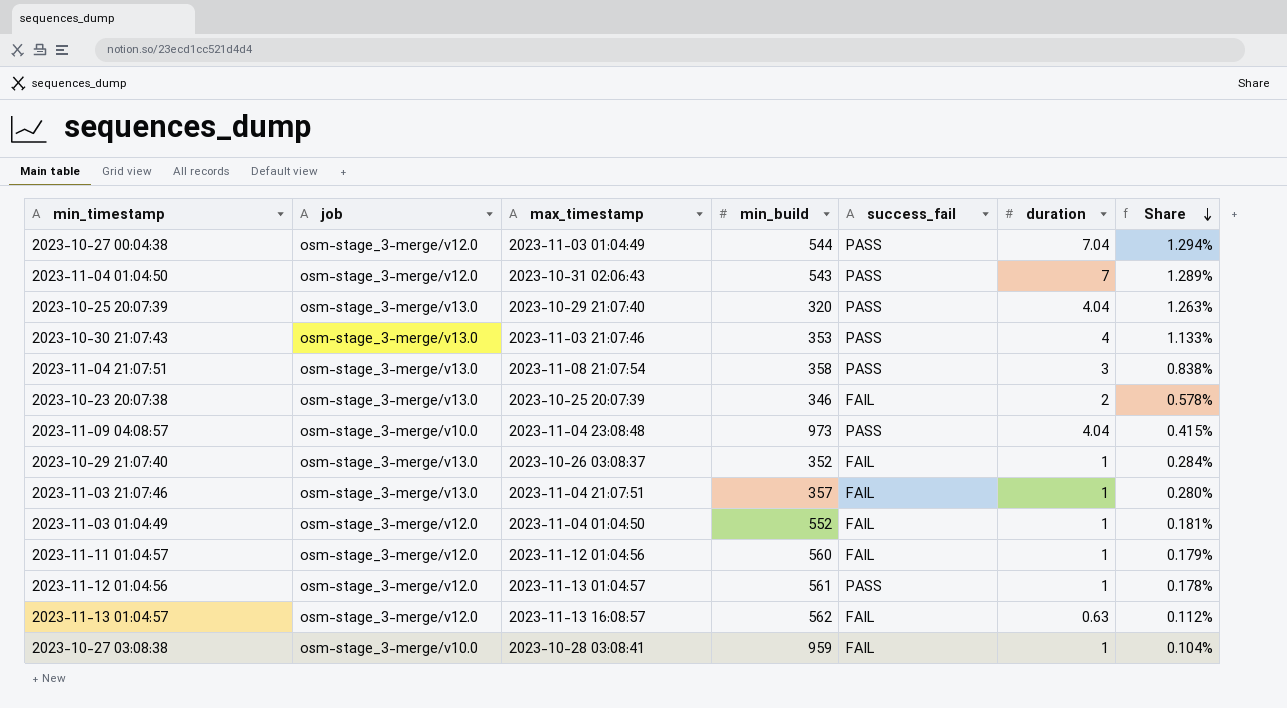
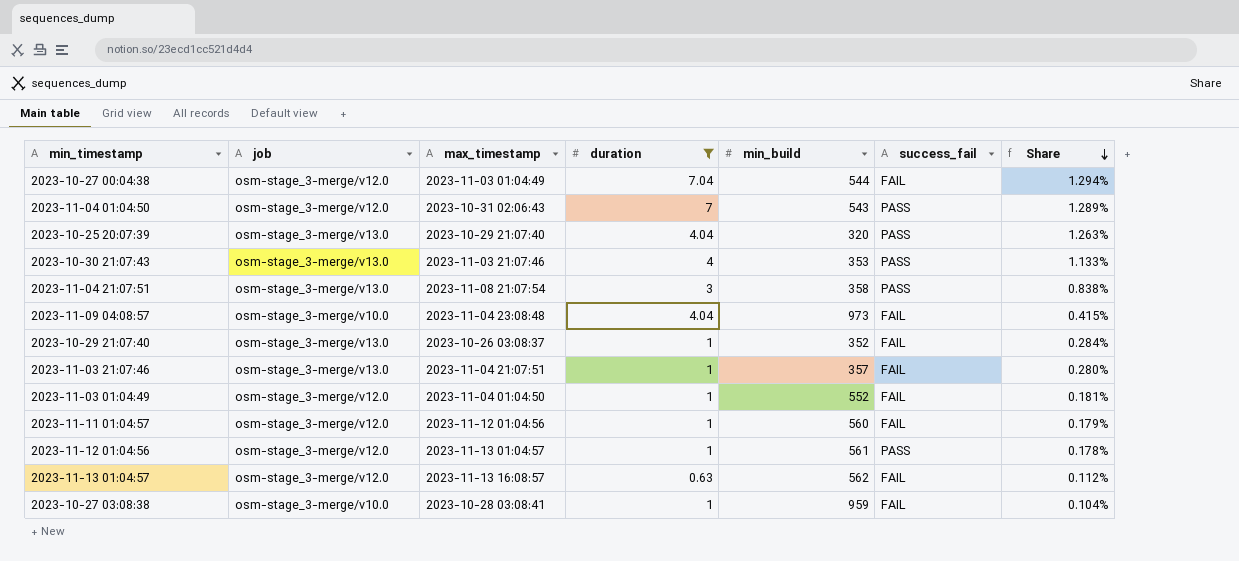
filter: none -> duration != 2
column duration | position: 6 -> 4
2023-10-27 00:04:38 | success_fail: PASS -> FAIL
2023-11-09 04:08:57 | success_fail: PASS -> FAIL

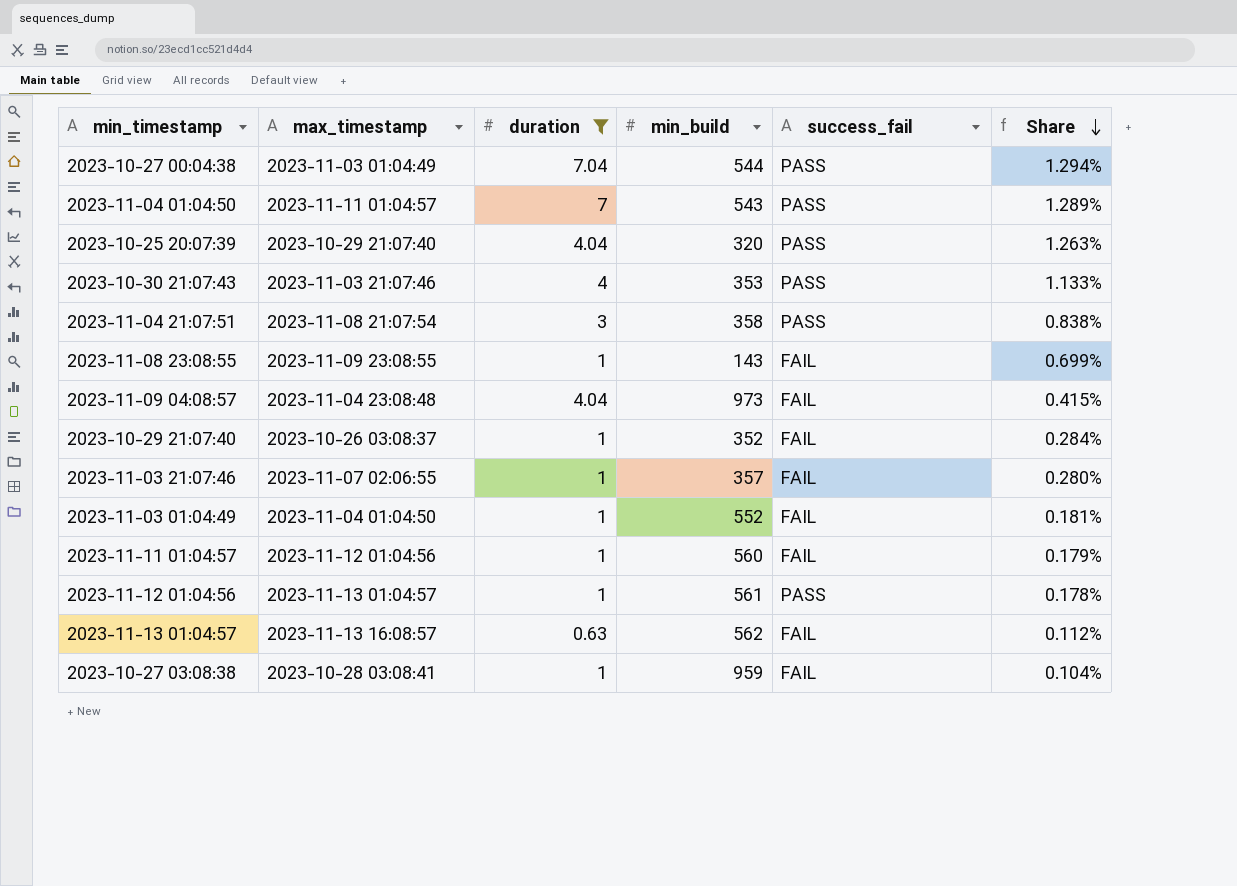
column job | position: 2 -> none
2023-10-27 00:04:38 | success_fail: FAIL -> PASS
2023-11-04 01:04:50 | max_timestamp: 2023-10-31 02:06:43 -> 2023-11-11 01:04:57
row 2023-11-08 23:08:55: none -> 2023-11-09 23:08:55 | 1 | 143 | FAIL | 0.699%
2023-11-03 21:07:46 | max_timestamp: 2023-11-04 21:07:51 -> 2023-11-07 02:06:55

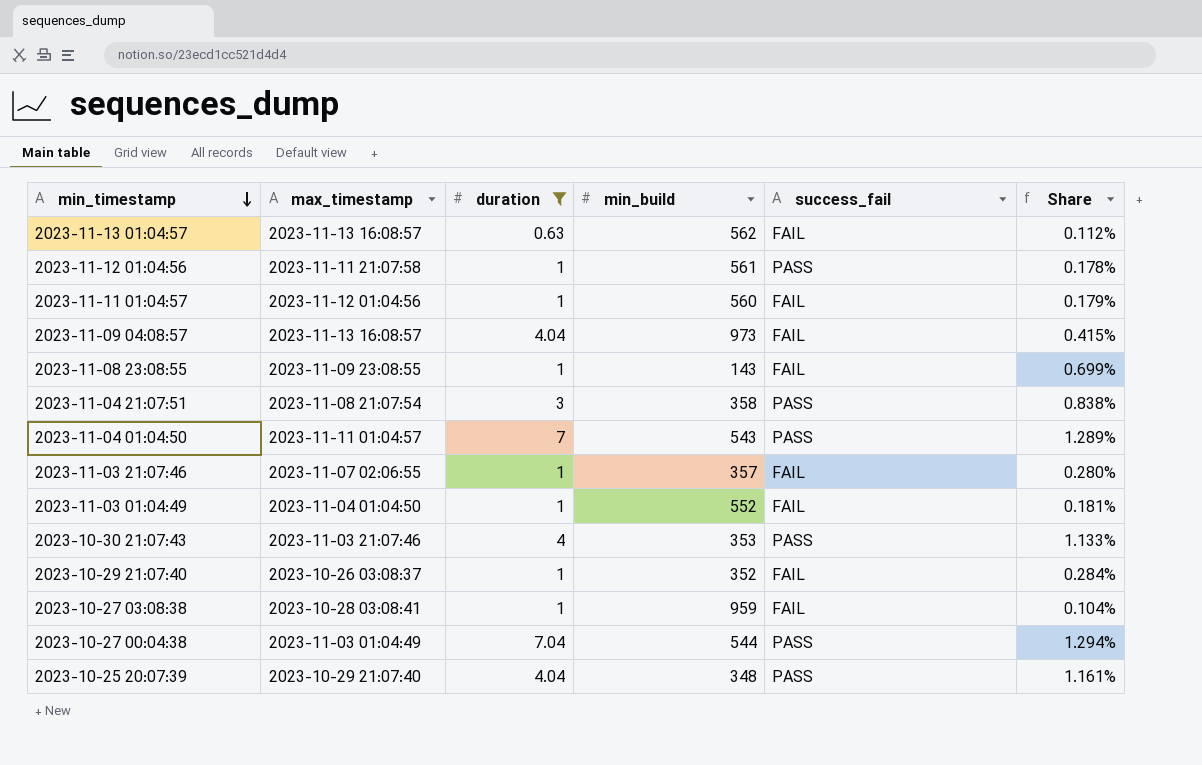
row order: Share descending -> min_timestamp descending
2023-11-12 01:04:56 | max_timestamp: 2023-11-13 01:04:57 -> 2023-11-11 21:07:58
2023-11-09 04:08:57 | max_timestamp: 2023-11-04 23:08:48 -> 2023-11-13 16:08:57
2023-10-25 20:07:39 | min_build: 320 -> 348
2023-10-25 20:07:39 | Share: 1.263% -> 1.161%

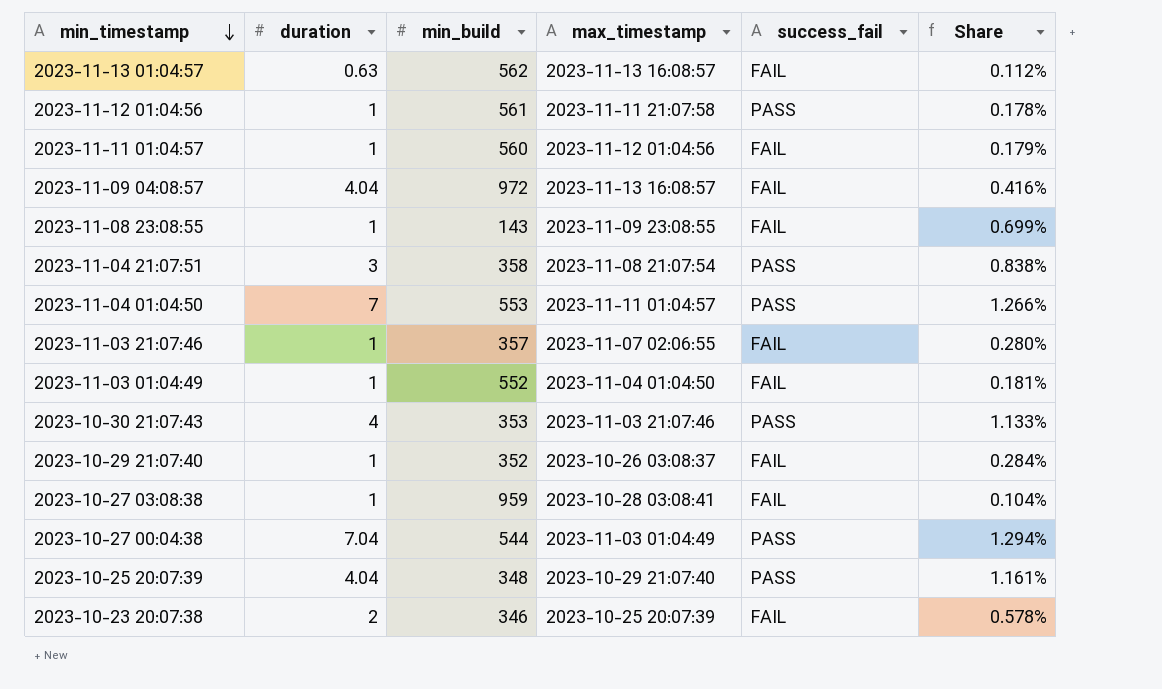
filter: duration != 2 -> none
column max_timestamp | position: 2 -> 4
2023-11-09 04:08:57 | min_build: 973 -> 972
2023-11-09 04:08:57 | Share: 0.415% -> 0.416%
2023-11-04 01:04:50 | min_build: 543 -> 553
2023-11-04 01:04:50 | Share: 1.289% -> 1.266%

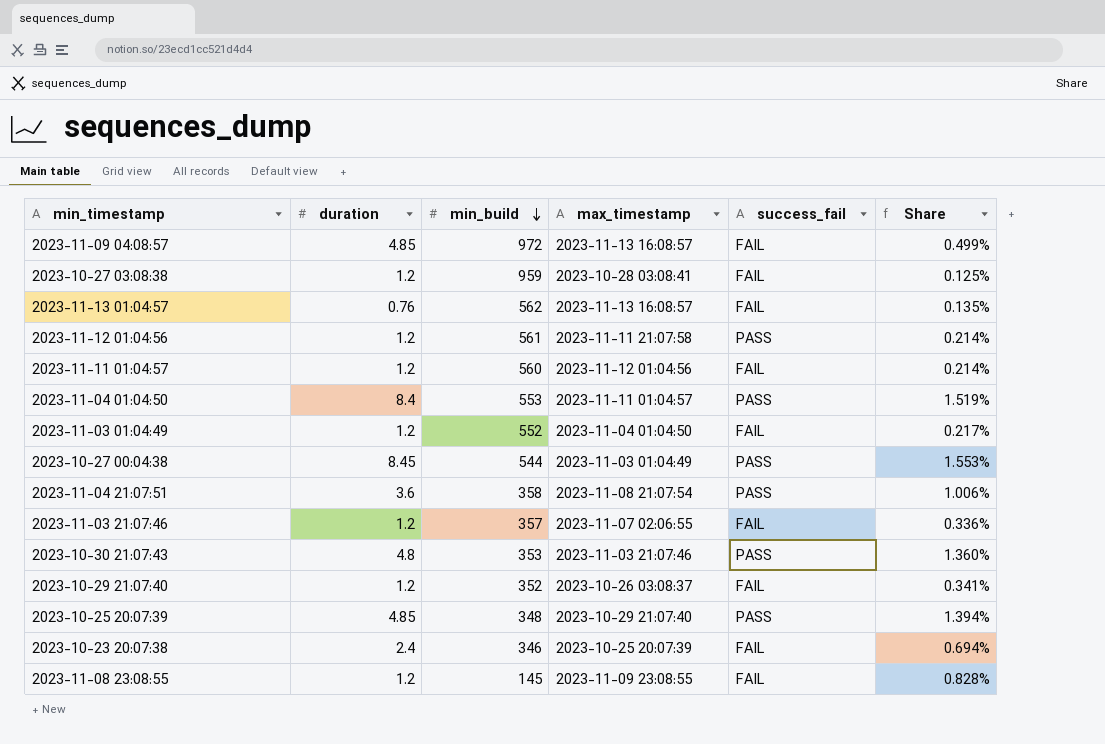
row order: min_timestamp descending -> min_build descending
2023-11-09 04:08:57 | duration: 4.04 -> 4.85
2023-11-09 04:08:57 | Share: 0.416% -> 0.499%
2023-10-27 03:08:38 | duration: 1 -> 1.2
2023-10-27 03:08:38 | Share: 0.104% -> 0.125%
2023-11-13 01:04:57 | duration: 0.63 -> 0.76
2023-11-13 01:04:57 | Share: 0.112% -> 0.135%
2023-11-12 01:04:56 | duration: 1 -> 1.2
2023-11-12 01:04:56 | Share: 0.178% -> 0.214%
2023-11-11 01:04:57 | duration: 1 -> 1.2
2023-11-11 01:04:57 | Share: 0.179% -> 0.214%
2023-11-04 01:04:50 | duration: 7 -> 8.4
2023-11-04 01:04:50 | Share: 1.266% -> 1.519%
2023-11-03 01:04:49 | duration: 1 -> 1.2
2023-11-03 01:04:49 | Share: 0.181% -> 0.217%
2023-10-27 00:04:38 | duration: 7.04 -> 8.45
2023-10-27 00:04:38 | Share: 1.294% -> 1.553%
2023-11-04 21:07:51 | duration: 3 -> 3.6
2023-11-04 21:07:51 | Share: 0.838% -> 1.006%
2023-11-03 21:07:46 | duration: 1 -> 1.2
2023-11-03 21:07:46 | Share: 0.280% -> 0.336%
2023-10-30 21:07:43 | duration: 4 -> 4.8
2023-10-30 21:07:43 | Share: 1.133% -> 1.360%
2023-10-29 21:07:40 | duration: 1 -> 1.2
2023-10-29 21:07:40 | Share: 0.284% -> 0.341%
2023-10-25 20:07:39 | duration: 4.04 -> 4.85
2023-10-25 20:07:39 | Share: 1.161% -> 1.394%
2023-10-23 20:07:38 | duration: 2 -> 2.4
2023-10-23 20:07:38 | Share: 0.578% -> 0.694%
2023-11-08 23:08:55 | duration: 1 -> 1.2
2023-11-08 23:08:55 | min_build: 143 -> 145
2023-11-08 23:08:55 | Share: 0.699% -> 0.828%

